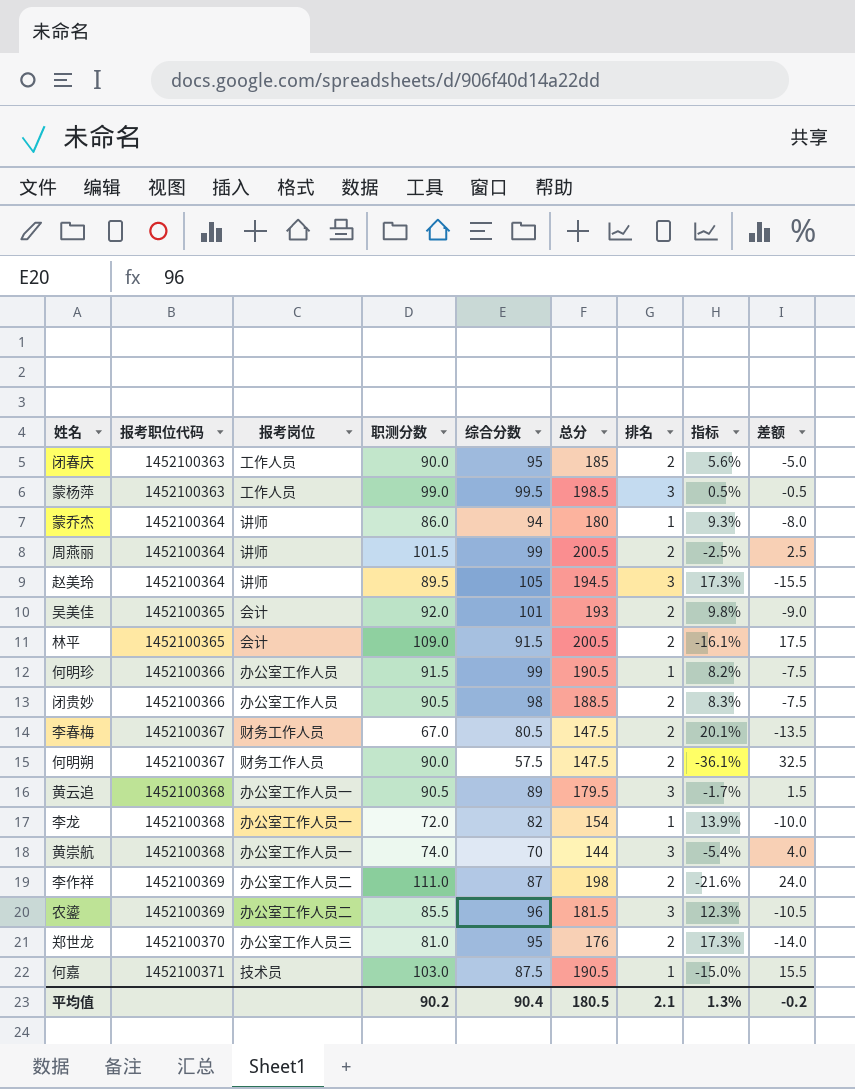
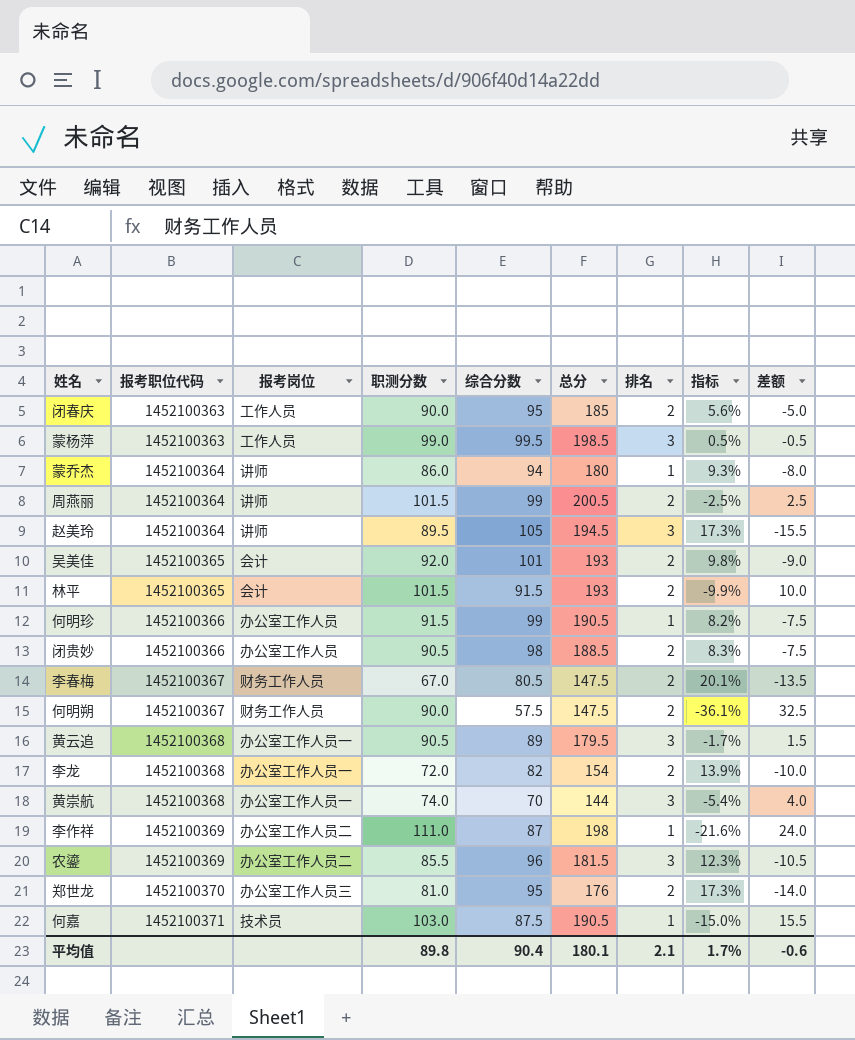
林平 | 职测分数: 109.0 -> 101.5
林平 | 总分: 200.5 -> 193
林平 | 指标: -16.1% -> -9.9%
林平 | 差额: 17.5 -> 10.0
李龙 | 排名: 1 -> 2
李作祥 | 排名: 2 -> 1
平均值 | 职测分数: 90.2 -> 89.8
平均值 | 总分: 180.5 -> 180.1
平均值 | 指标: 1.3% -> 1.7%
平均值 | 差额: -0.2 -> -0.6

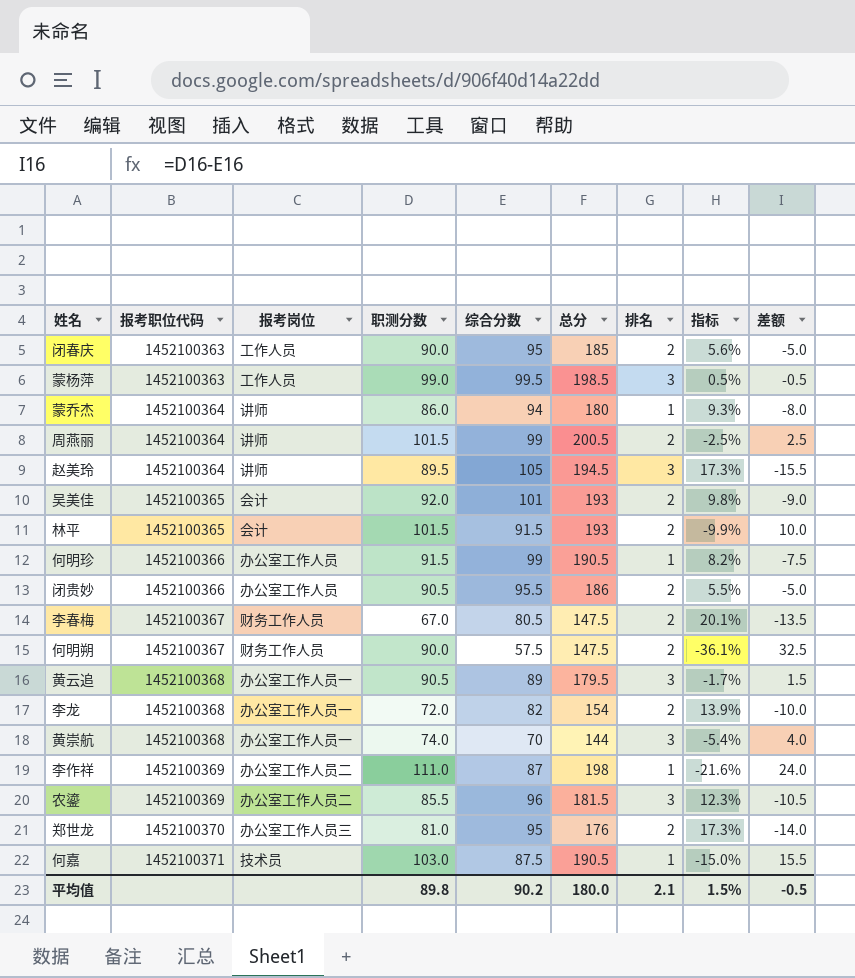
闭贵妙 | 综合分数: 98 -> 95.5
闭贵妙 | 总分: 188.5 -> 186
闭贵妙 | 指标: 8.3% -> 5.5%
闭贵妙 | 差额: -7.5 -> -5.0
平均值 | 综合分数: 90.4 -> 90.2
平均值 | 总分: 180.1 -> 180.0
平均值 | 指标: 1.7% -> 1.5%
平均值 | 差额: -0.6 -> -0.5

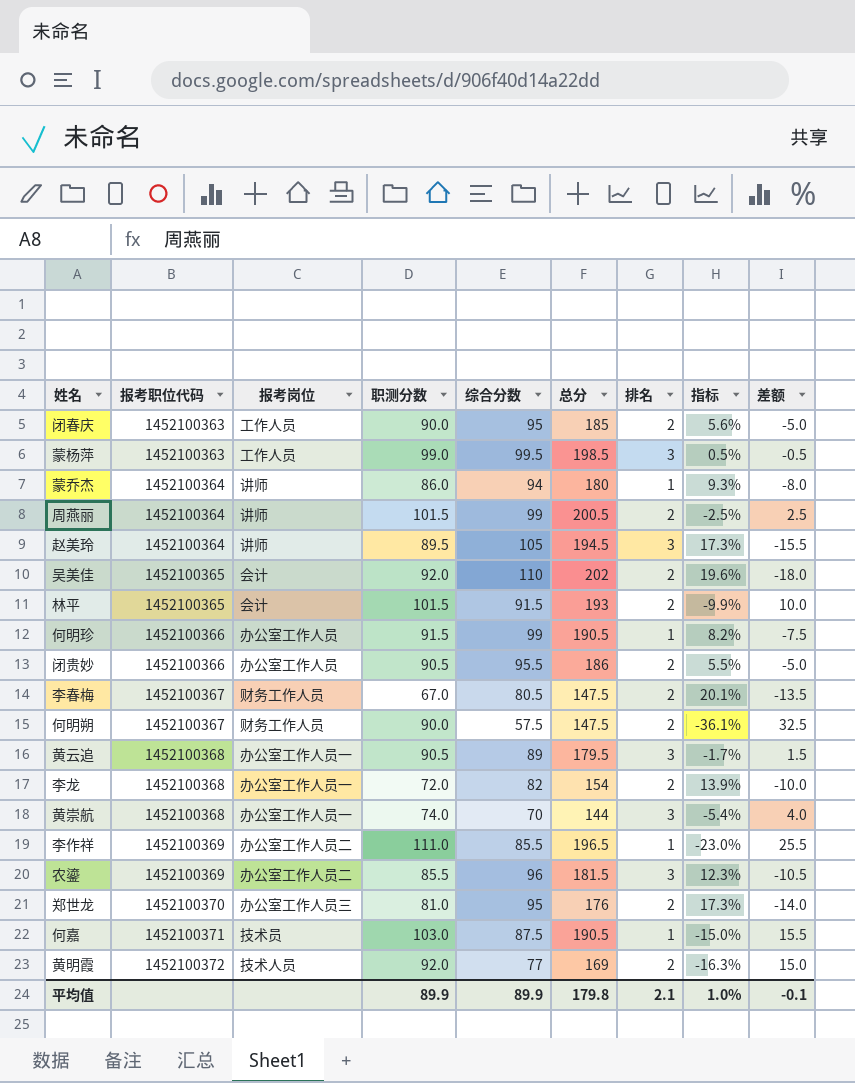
吴美佳 | 综合分数: 101 -> 110
吴美佳 | 总分: 193 -> 202
吴美佳 | 指标: 9.8% -> 19.6%
吴美佳 | 差额: -9.0 -> -18.0
李作祥 | 综合分数: 87 -> 85.5
李作祥 | 总分: 198 -> 196.5
李作祥 | 指标: -21.6% -> -23.0%
李作祥 | 差额: 24.0 -> 25.5
row 黄明霞: none -> 1452100372 | 技术人员 | 92.0 | 77 | 169 | 2 | -16.3% | 15.0
平均值 | 职测分数: 89.8 -> 89.9
平均值 | 综合分数: 90.2 -> 89.9
平均值 | 总分: 180.0 -> 179.8
平均值 | 指标: 1.5% -> 1.0%
平均值 | 差额: -0.5 -> -0.1

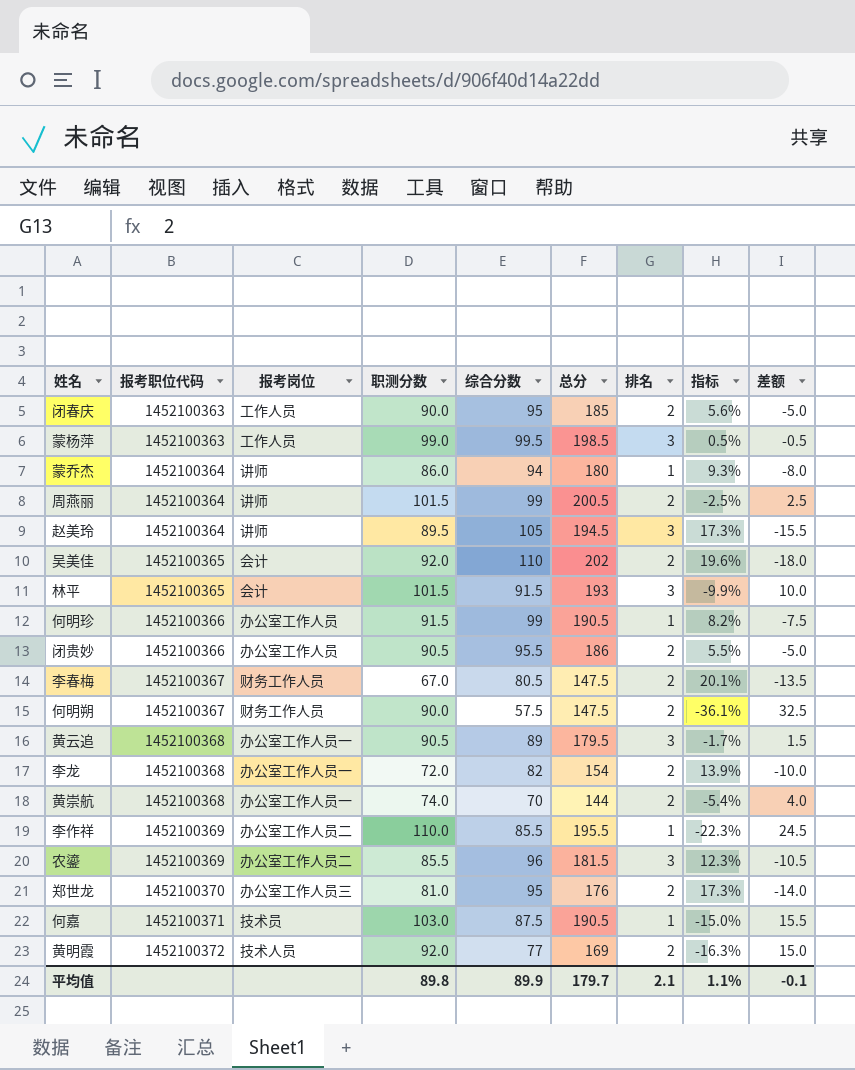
林平 | 排名: 2 -> 3
黄崇航 | 排名: 3 -> 2
李作祥 | 职测分数: 111.0 -> 110.0
李作祥 | 总分: 196.5 -> 195.5
李作祥 | 指标: -23.0% -> -22.3%
李作祥 | 差额: 25.5 -> 24.5
平均值 | 职测分数: 89.9 -> 89.8
平均值 | 总分: 179.8 -> 179.7
平均值 | 指标: 1.0% -> 1.1%

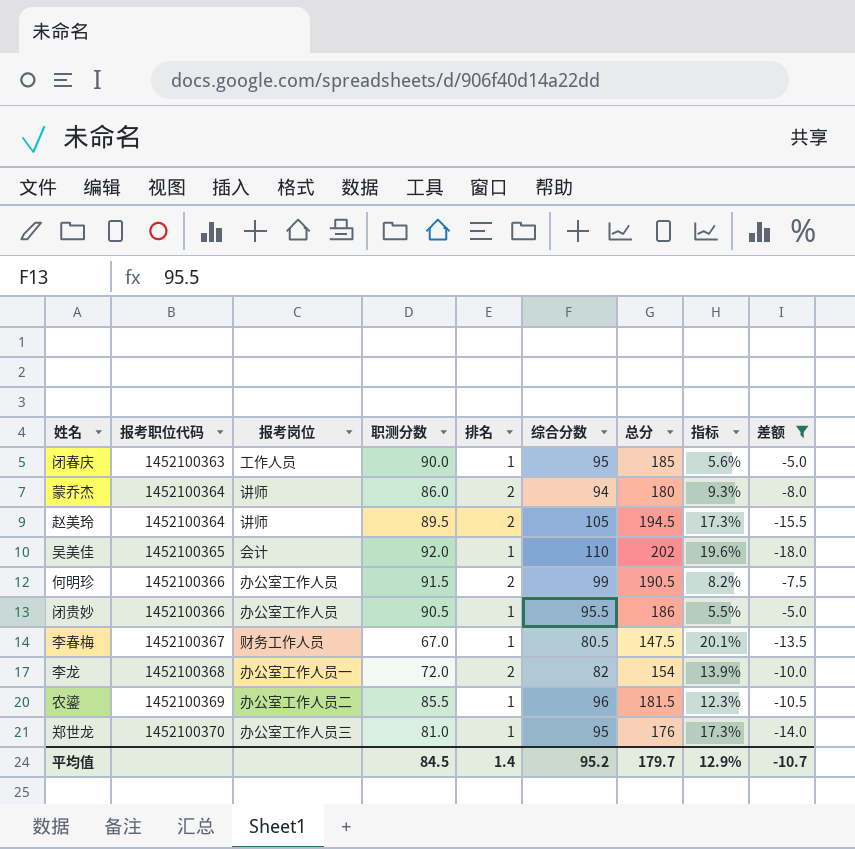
filter: none -> 差额 <= -5.0
column 排名 | position: 7 -> 5
闭春庆 | 排名: 2 -> 1
蒙乔杰 | 排名: 1 -> 2
赵美玲 | 排名: 3 -> 2
吴美佳 | 排名: 2 -> 1
何明珍 | 排名: 1 -> 2
闭贵妙 | 排名: 2 -> 1
李春梅 | 排名: 2 -> 1
农鎏 | 排名: 3 -> 1
郑世龙 | 排名: 2 -> 1
平均值 | 职测分数: 89.8 -> 84.5
平均值 | 排名: 2.1 -> 1.4
平均值 | 综合分数: 89.9 -> 95.2
平均值 | 指标: 1.1% -> 12.9%
平均值 | 差额: -0.1 -> -10.7

